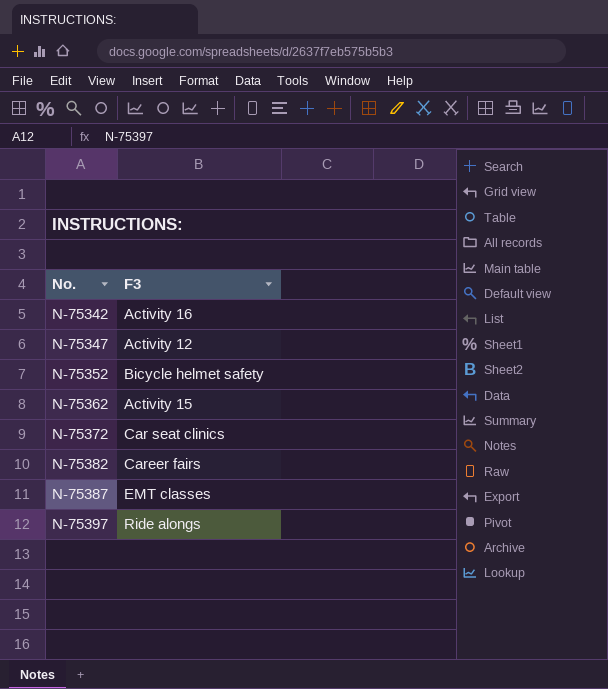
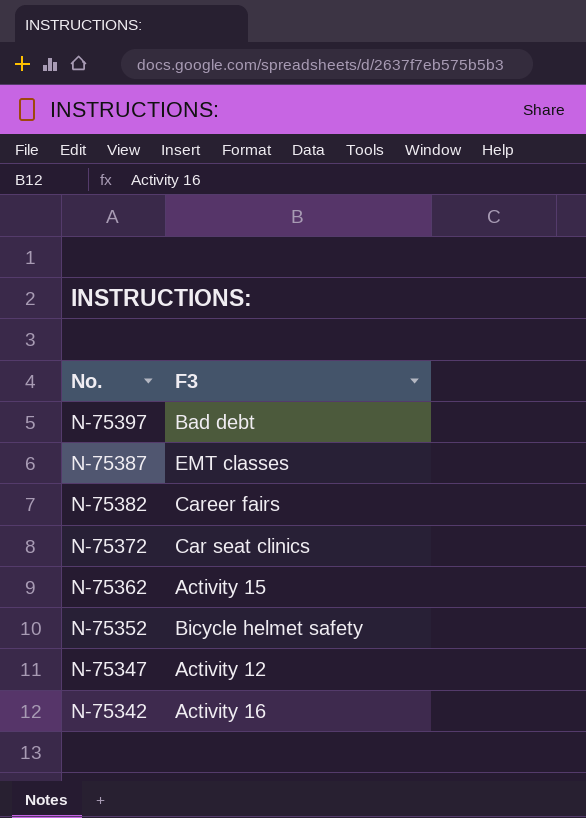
row order: No. ascending -> No. descending
N-75397 | F3: Ride alongs -> Bad debt

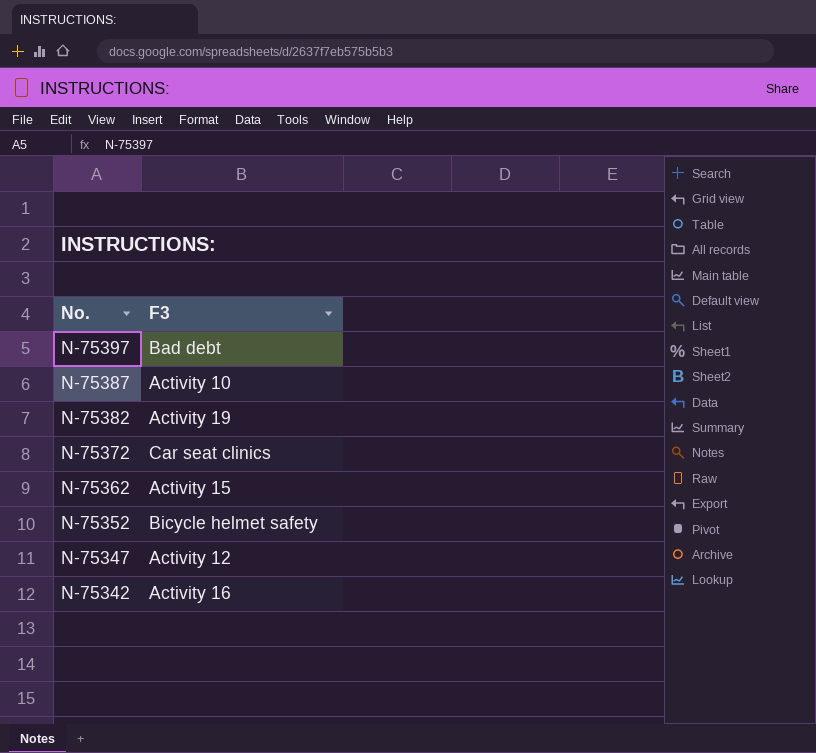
N-75387 | F3: EMT classes -> Activity 10
N-75382 | F3: Career fairs -> Activity 19

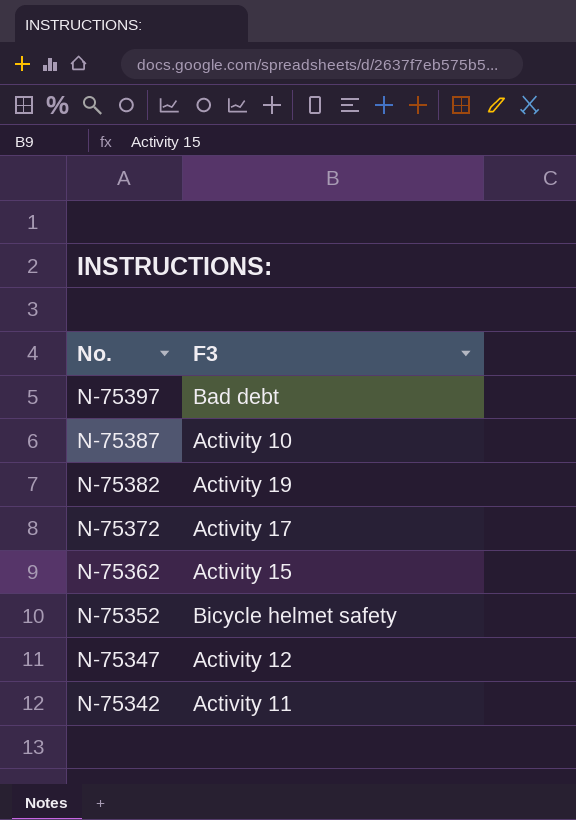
N-75372 | F3: Car seat clinics -> Activity 17
N-75342 | F3: Activity 16 -> Activity 11

